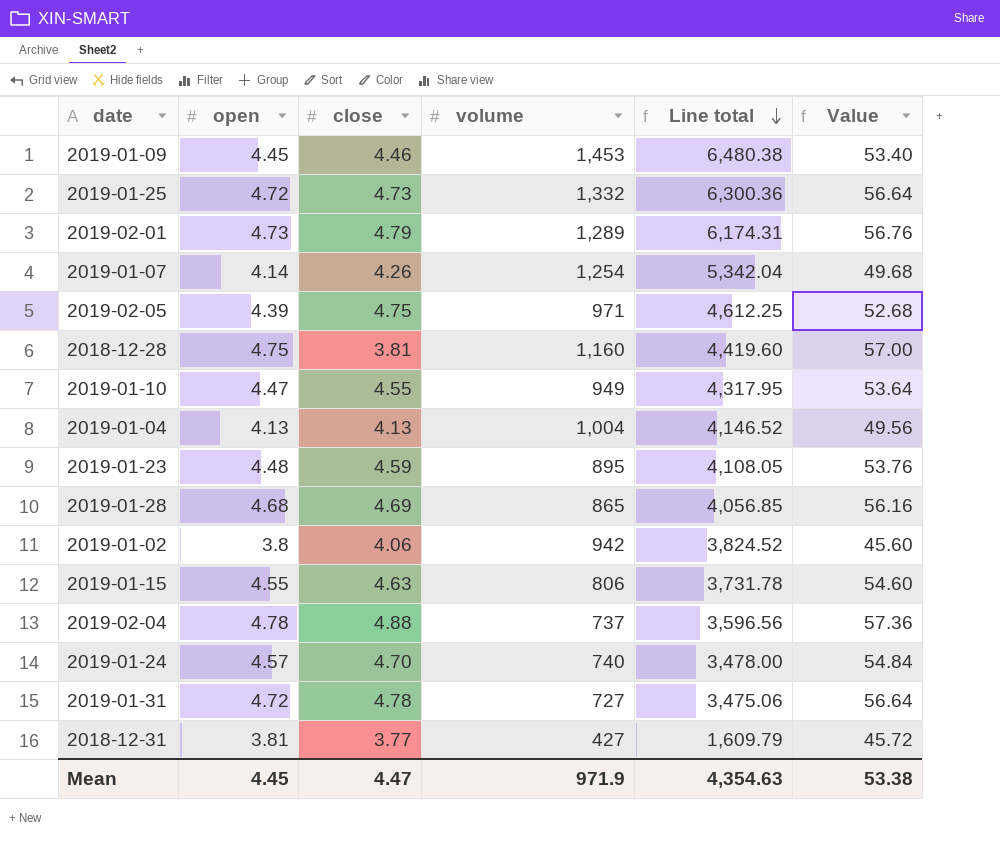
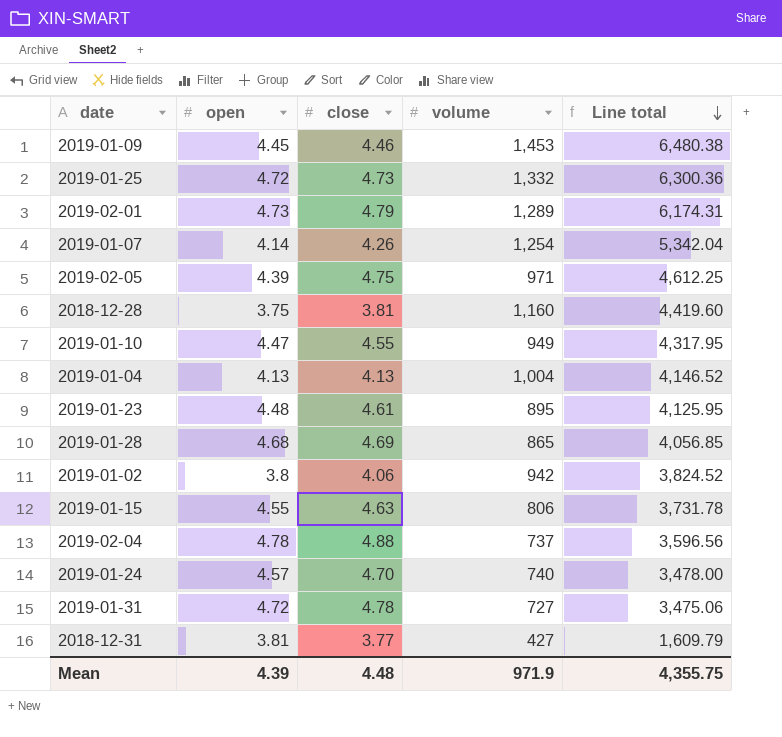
column Value | formula: [open] * 12 -> none
2018-12-28 | open: 4.75 -> 3.75
2019-01-23 | close: 4.59 -> 4.61
2019-01-23 | Line total: 4,108.05 -> 4,125.95
Mean | open: 4.45 -> 4.39
Mean | close: 4.47 -> 4.48
Mean | Line total: 4,354.63 -> 4,355.75

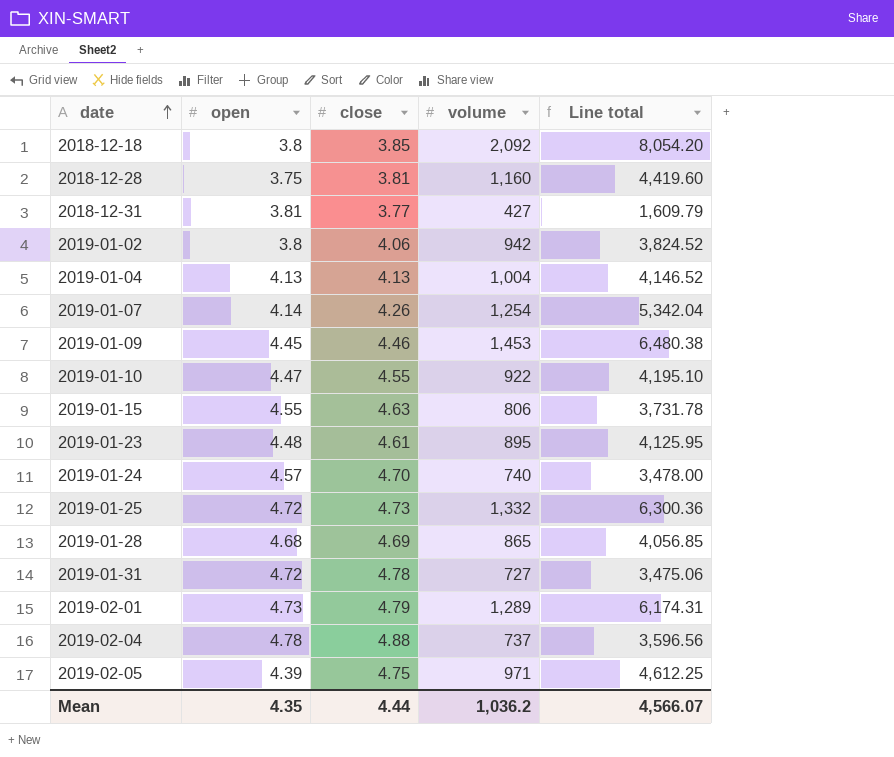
row order: Line total descending -> date ascending
row 2018-12-18: none -> 3.8 | 3.85 | 2,092 | 8,054.20
2019-01-10 | volume: 949 -> 922
2019-01-10 | Line total: 4,317.95 -> 4,195.10
Mean | open: 4.39 -> 4.35
Mean | close: 4.48 -> 4.44
Mean | volume: 971.9 -> 1,036.2
Mean | Line total: 4,355.75 -> 4,566.07

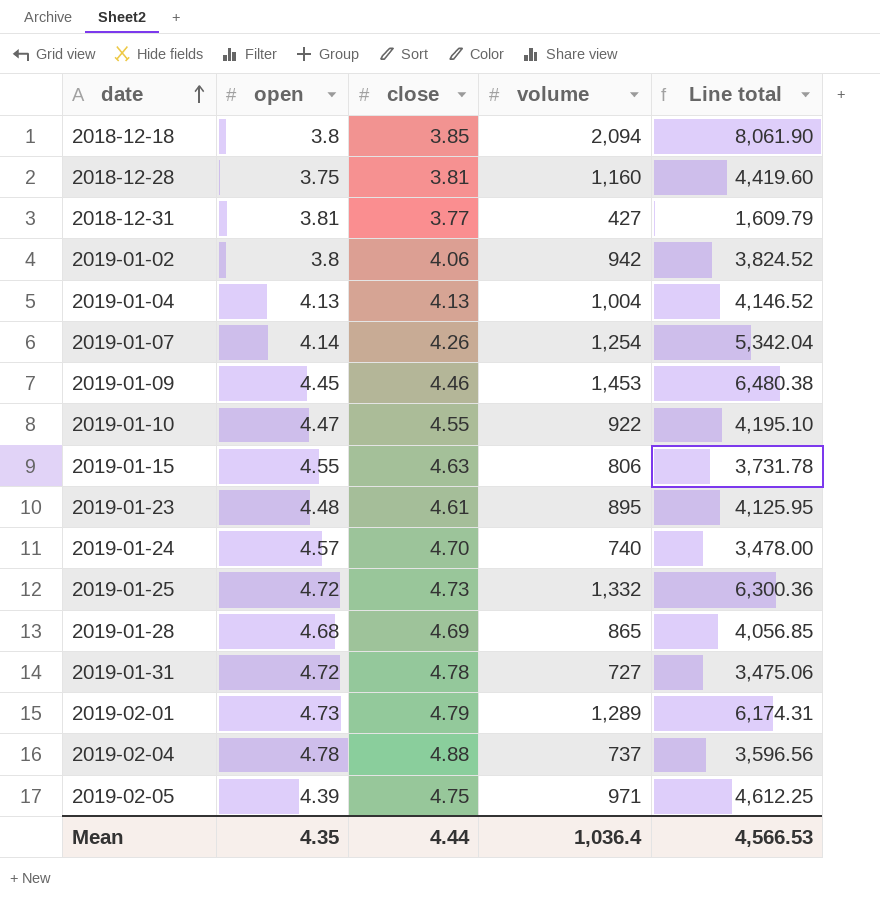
2018-12-18 | volume: 2,092 -> 2,094
2018-12-18 | Line total: 8,054.20 -> 8,061.90
Mean | volume: 1,036.2 -> 1,036.4
Mean | Line total: 4,566.07 -> 4,566.53

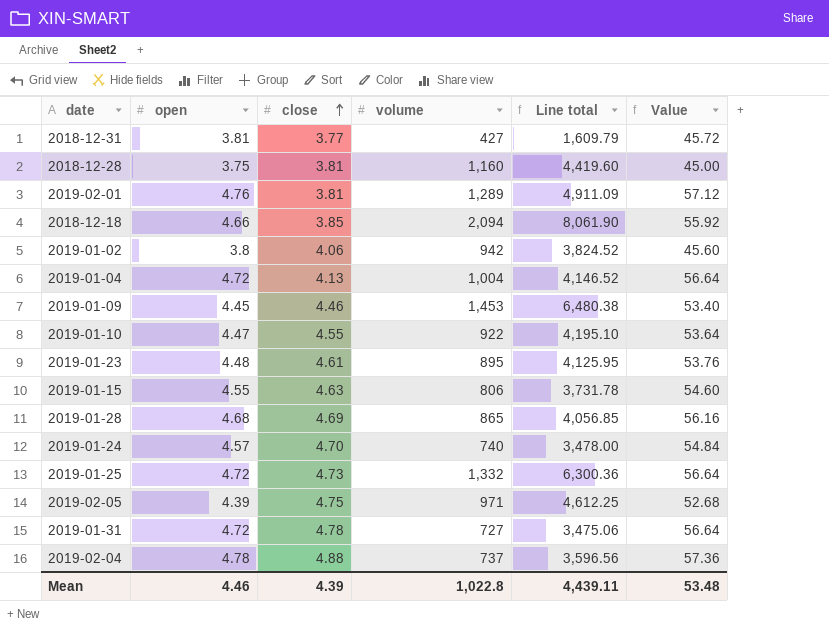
row order: date ascending -> close ascending
column Value | formula: none -> [open] * 12
row 2019-01-07: 4.14 | 4.26 | 1,254 | 5,342.04 -> none
2019-02-01 | open: 4.73 -> 4.76
2019-02-01 | close: 4.79 -> 3.81
2019-02-01 | Line total: 6,174.31 -> 4,911.09
2018-12-18 | open: 3.8 -> 4.66
2019-01-04 | open: 4.13 -> 4.72
Mean | open: 4.35 -> 4.46
Mean | close: 4.44 -> 4.39
Mean | volume: 1,036.4 -> 1,022.8
Mean | Line total: 4,566.53 -> 4,439.11

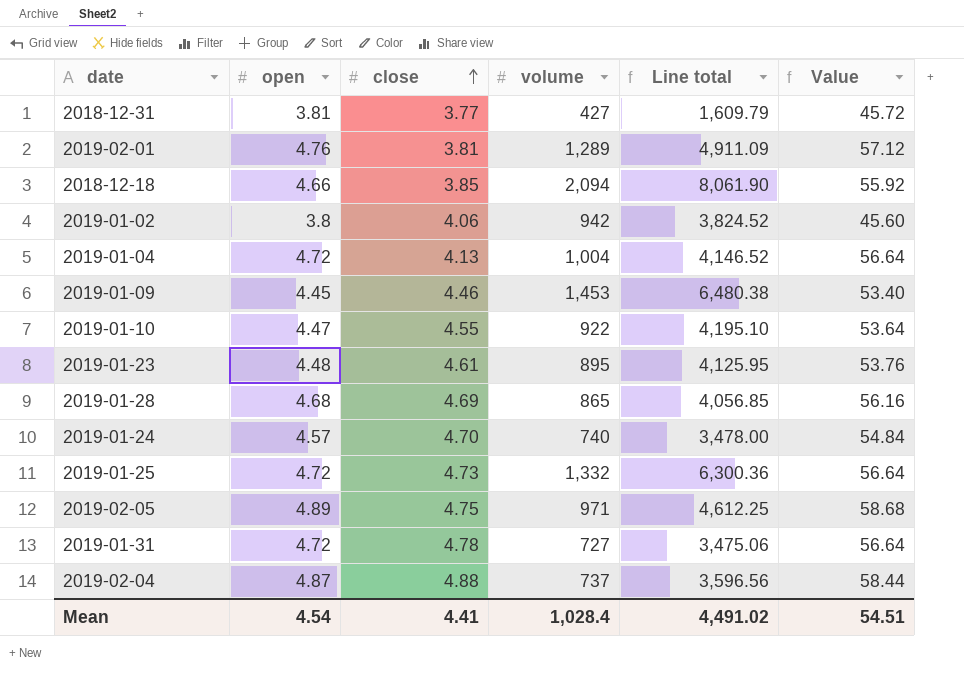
row 2018-12-28: 3.75 | 3.81 | 1,160 | 4,419.60 | 45.00 -> none
row 2019-01-15: 4.55 | 4.63 | 806 | 3,731.78 | 54.60 -> none
2019-02-05 | open: 4.39 -> 4.89
2019-02-05 | Value: 52.68 -> 58.68
2019-02-04 | open: 4.78 -> 4.87
2019-02-04 | Value: 57.36 -> 58.44
Mean | open: 4.46 -> 4.54
Mean | close: 4.39 -> 4.41
Mean | volume: 1,022.8 -> 1,028.4
Mean | Line total: 4,439.11 -> 4,491.02
Mean | Value: 53.48 -> 54.51

